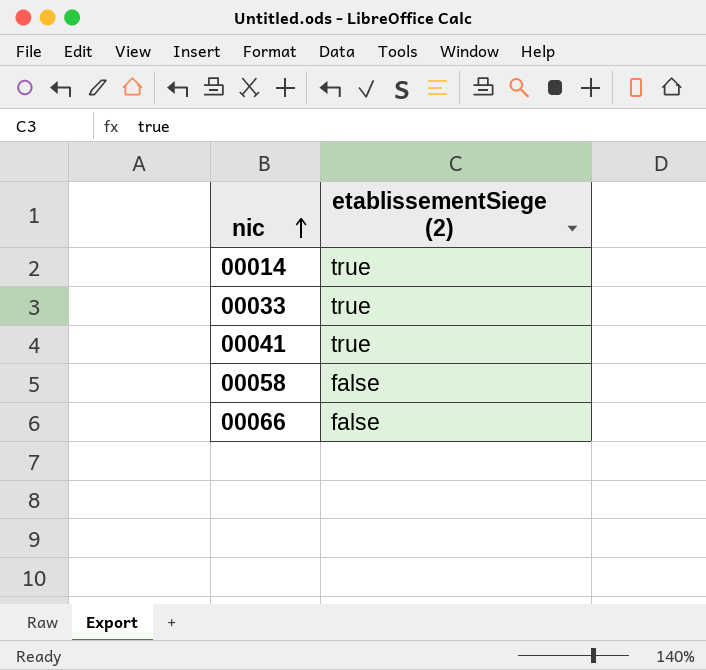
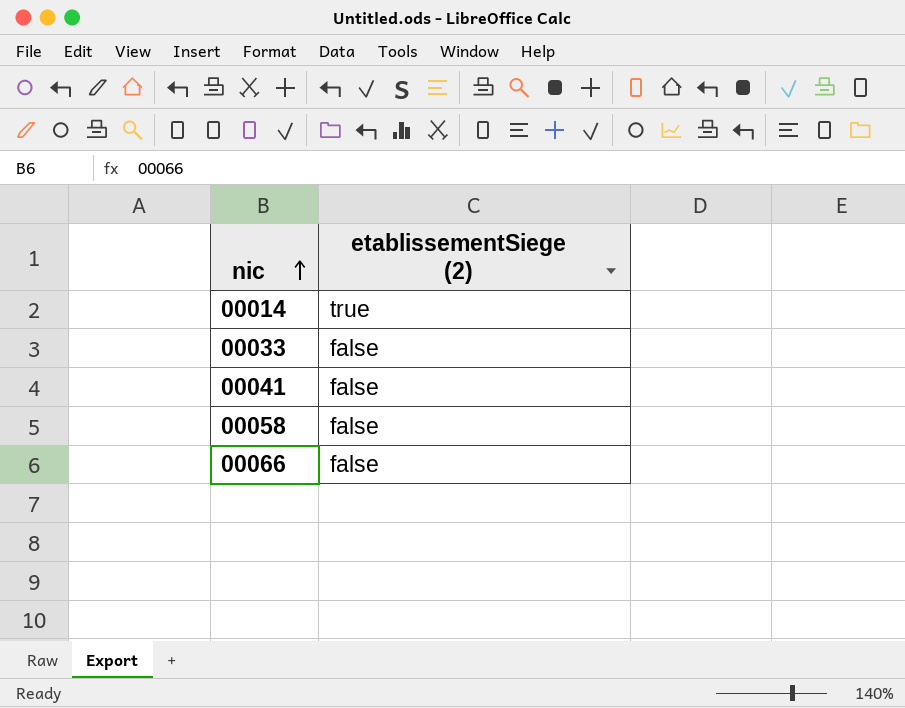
00033 | etablissementSiege (2): true -> false
00041 | etablissementSiege (2): true -> false

